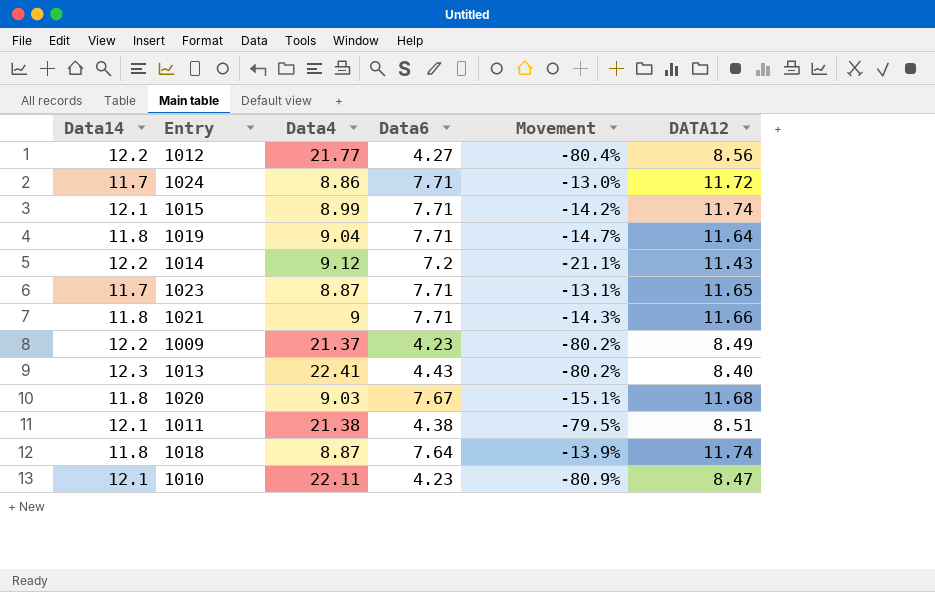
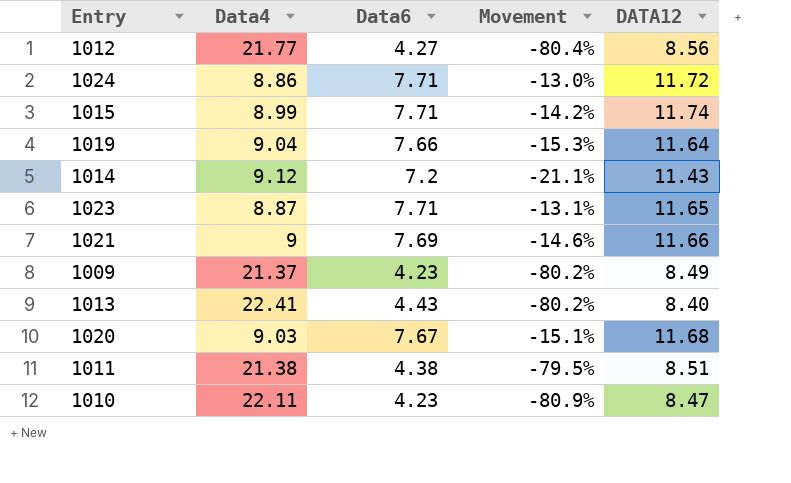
column Data14 | position: 1 -> none
row 1018: 11.8 | 8.87 | 7.64 | -13.9% | 11.74 -> none
1019 | Data6: 7.71 -> 7.66
1019 | Movement: -14.7% -> -15.3%
1021 | Data6: 7.71 -> 7.69
1021 | Movement: -14.3% -> -14.6%

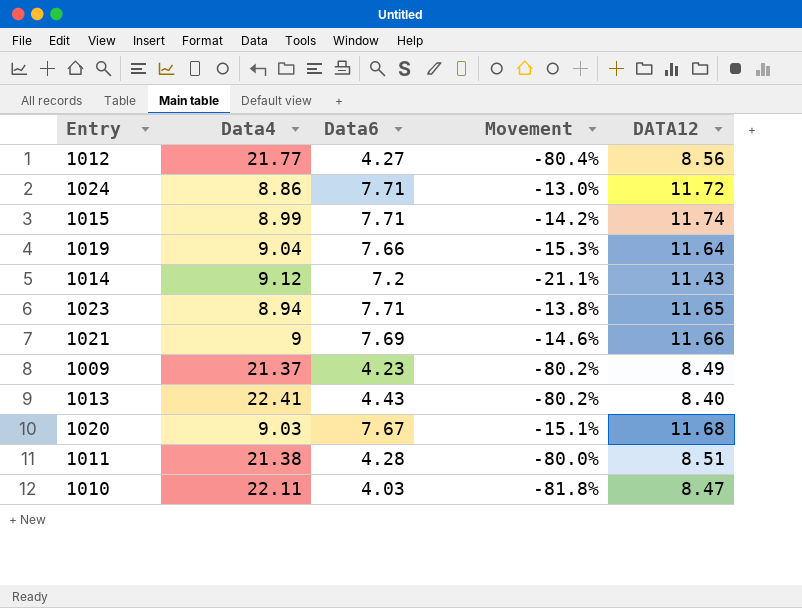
1023 | Data4: 8.87 -> 8.94
1023 | Movement: -13.1% -> -13.8%
1011 | Data6: 4.38 -> 4.28
1011 | Movement: -79.5% -> -80.0%
1010 | Data6: 4.23 -> 4.03
1010 | Movement: -80.9% -> -81.8%

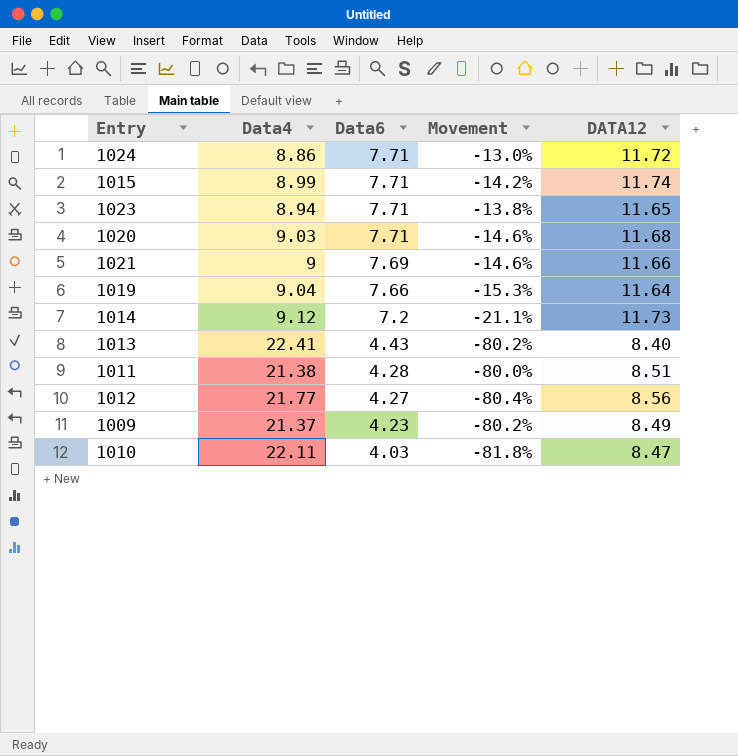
row order: none -> Data6 descending
1020 | Data6: 7.67 -> 7.71
1020 | Movement: -15.1% -> -14.6%
1014 | DATA12: 11.43 -> 11.73

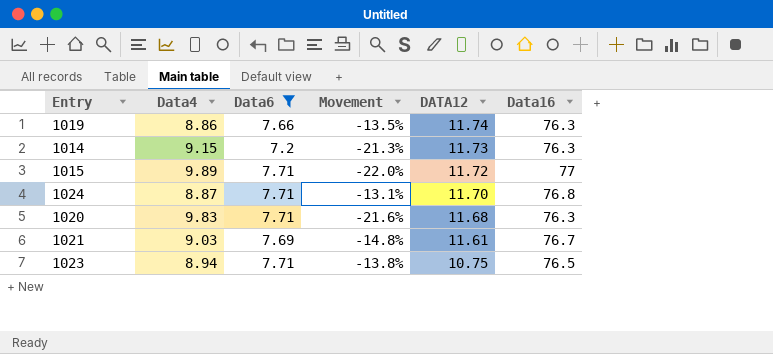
filter: none -> Data6 >= 7.2
row order: Data6 descending -> DATA12 descending
column Data16 | position: none -> 6
1019 | Data4: 9.04 -> 8.86
1019 | Movement: -15.3% -> -13.5%
1019 | DATA12: 11.64 -> 11.74
1014 | Data4: 9.12 -> 9.15
1014 | Movement: -21.1% -> -21.3%
1015 | Data4: 8.99 -> 9.89
1015 | Movement: -14.2% -> -22.0%
1015 | DATA12: 11.74 -> 11.72
1024 | Data4: 8.86 -> 8.87
1024 | Movement: -13.0% -> -13.1%
1024 | DATA12: 11.72 -> 11.70
1020 | Data4: 9.03 -> 9.83
1020 | Movement: -14.6% -> -21.6%
1021 | Data4: 9 -> 9.03
1021 | Movement: -14.6% -> -14.8%
1021 | DATA12: 11.66 -> 11.61
1023 | DATA12: 11.65 -> 10.75

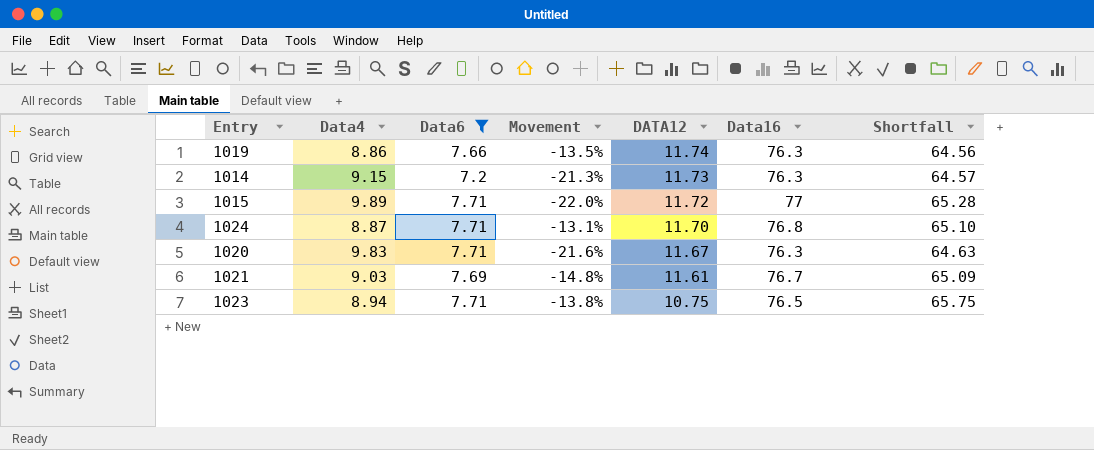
column Shortfall | formula: none -> [Data16] - [DATA12]
1020 | DATA12: 11.68 -> 11.67

